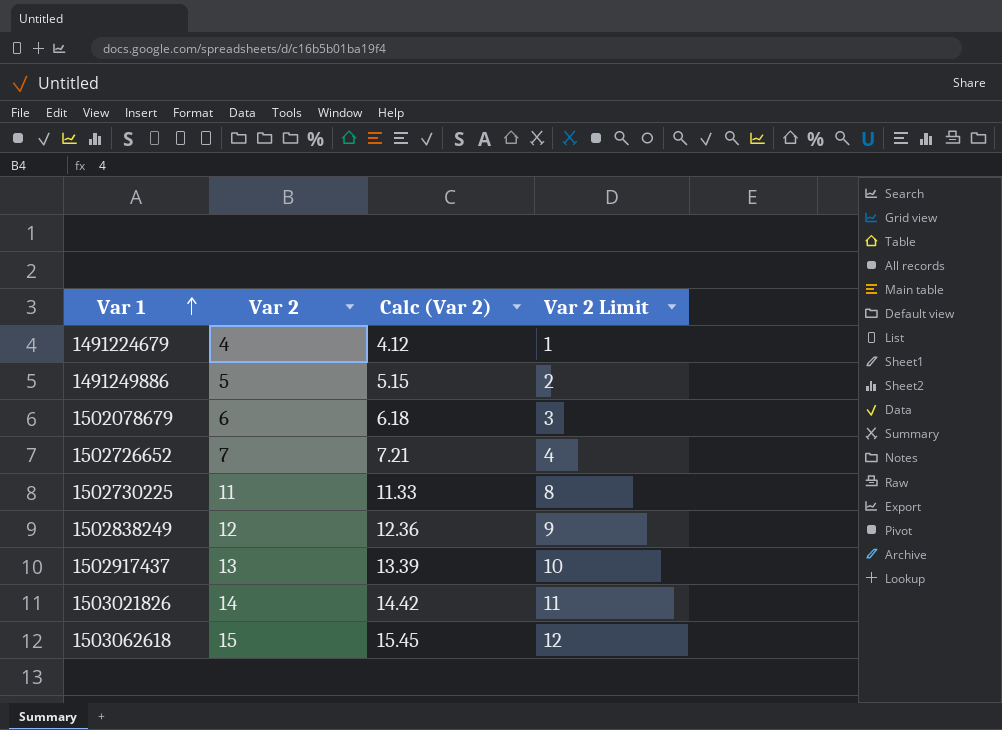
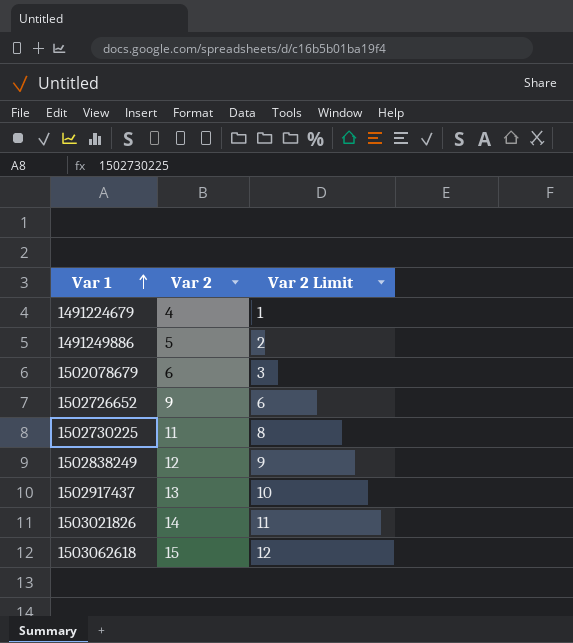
column Calc (Var 2) | formula: [Var 2] * 1.03 -> none
1502726652 | Var 2: 7 -> 9
1502726652 | Var 2 Limit: 4 -> 6

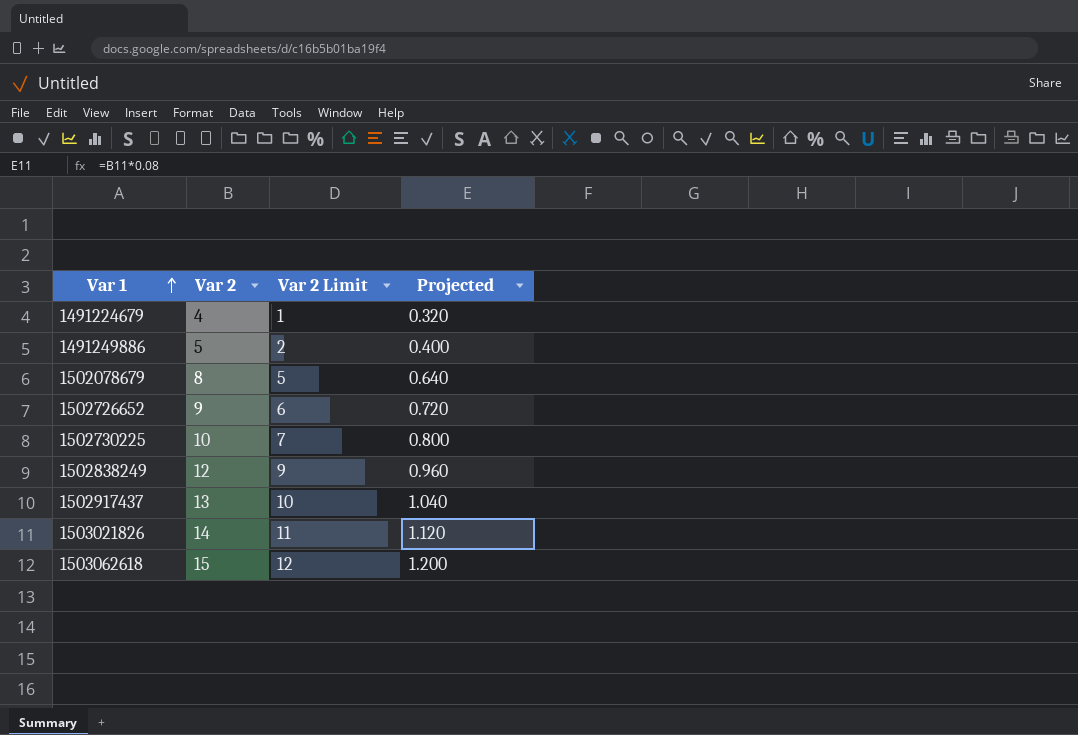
column Projected | formula: none -> [Var 2] * 0.08
1502078679 | Var 2: 6 -> 8
1502078679 | Var 2 Limit: 3 -> 5
1502730225 | Var 2: 11 -> 10
1502730225 | Var 2 Limit: 8 -> 7

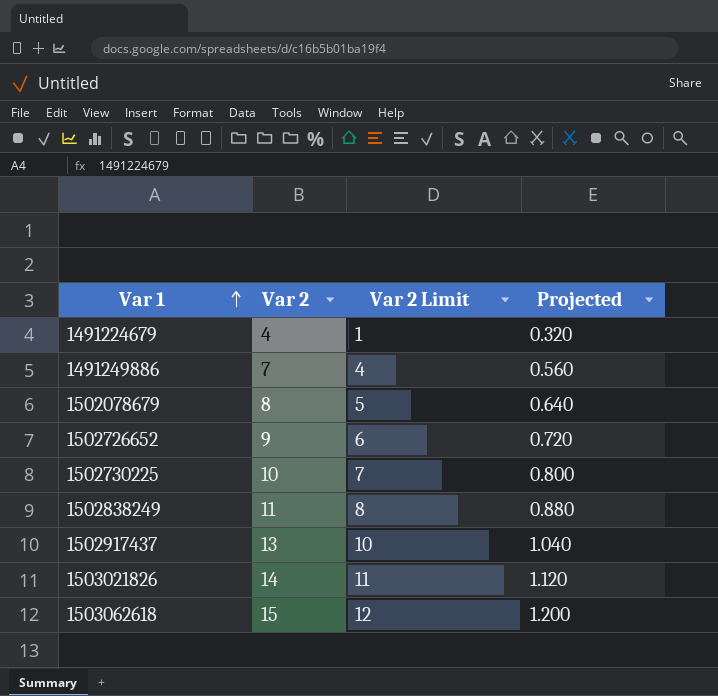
1491249886 | Var 2: 5 -> 7
1491249886 | Var 2 Limit: 2 -> 4
1491249886 | Projected: 0.400 -> 0.560
1502838249 | Var 2: 12 -> 11
1502838249 | Var 2 Limit: 9 -> 8
1502838249 | Projected: 0.960 -> 0.880

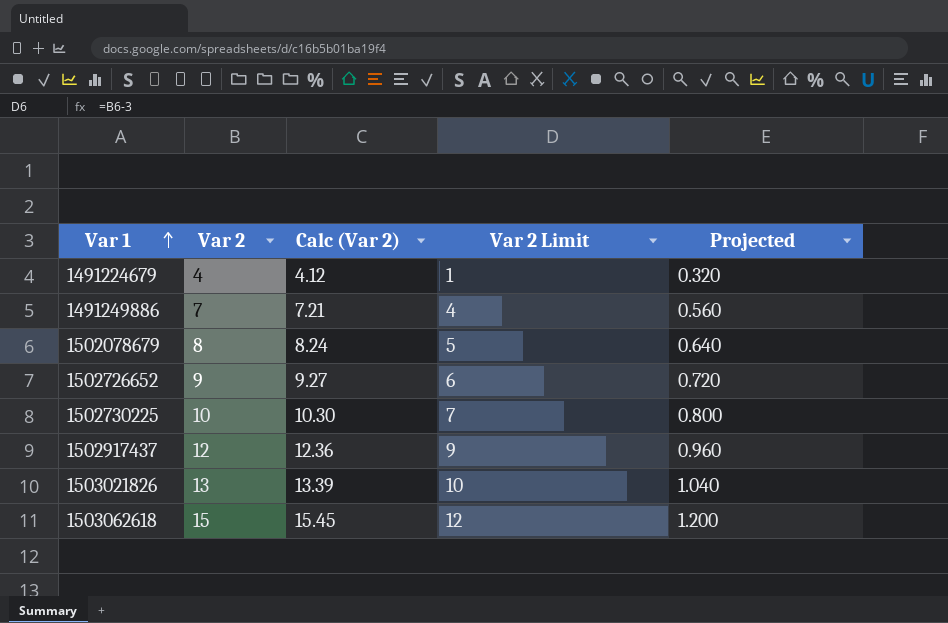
column Calc (Var 2) | formula: none -> [Var 2] * 1.03
row 1502838249: 11 | 8 | 0.880 -> none
1502917437 | Var 2: 13 -> 12
1502917437 | Var 2 Limit: 10 -> 9
1502917437 | Projected: 1.040 -> 0.960
1503021826 | Var 2: 14 -> 13
1503021826 | Var 2 Limit: 11 -> 10
1503021826 | Projected: 1.120 -> 1.040

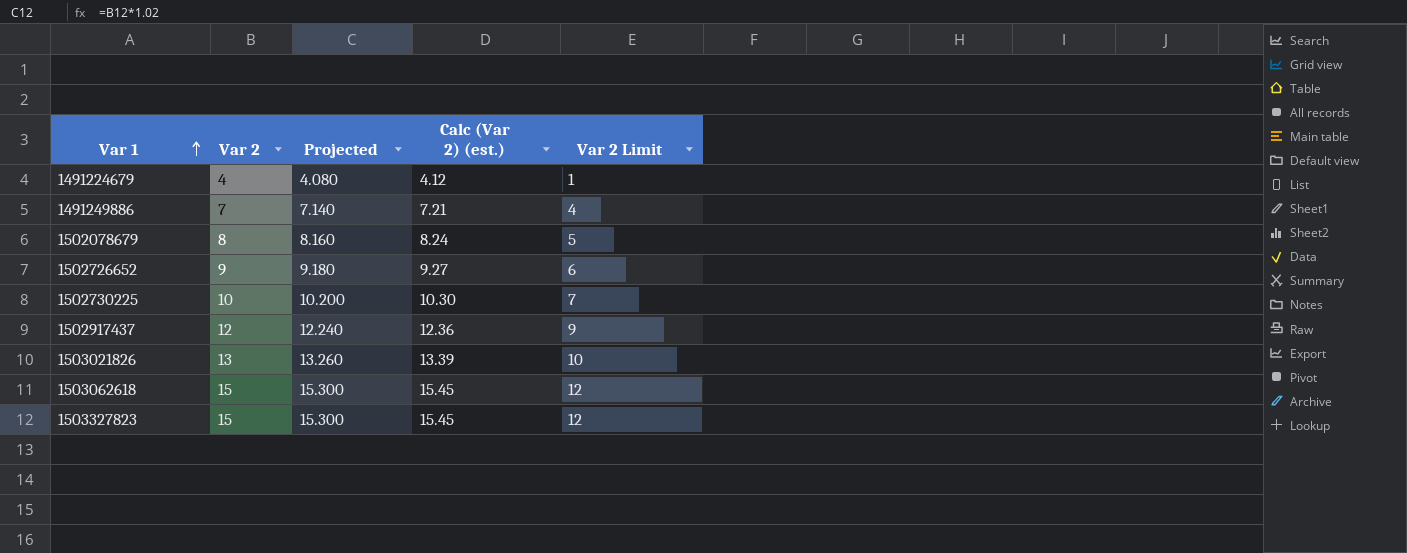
column Projected | formula: [Var 2] * 0.08 -> [Var 2] * 1.02
column Projected | position: 5 -> 3
column name: Calc (Var 2) -> Calc (Var 2) (est.)
row 1503327823: none -> 15 | 15.300 | 15.45 | 12

